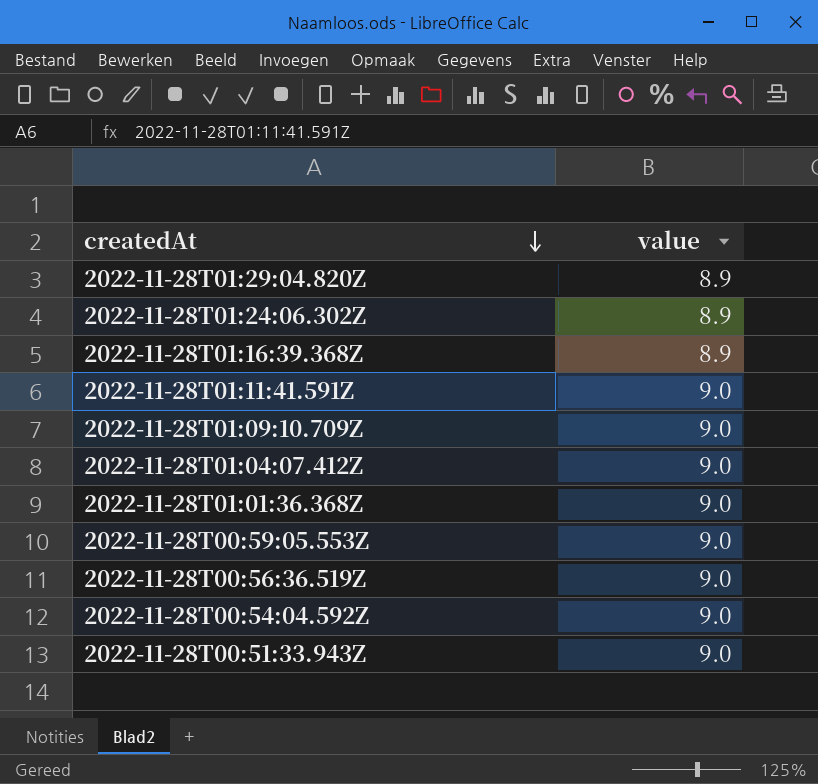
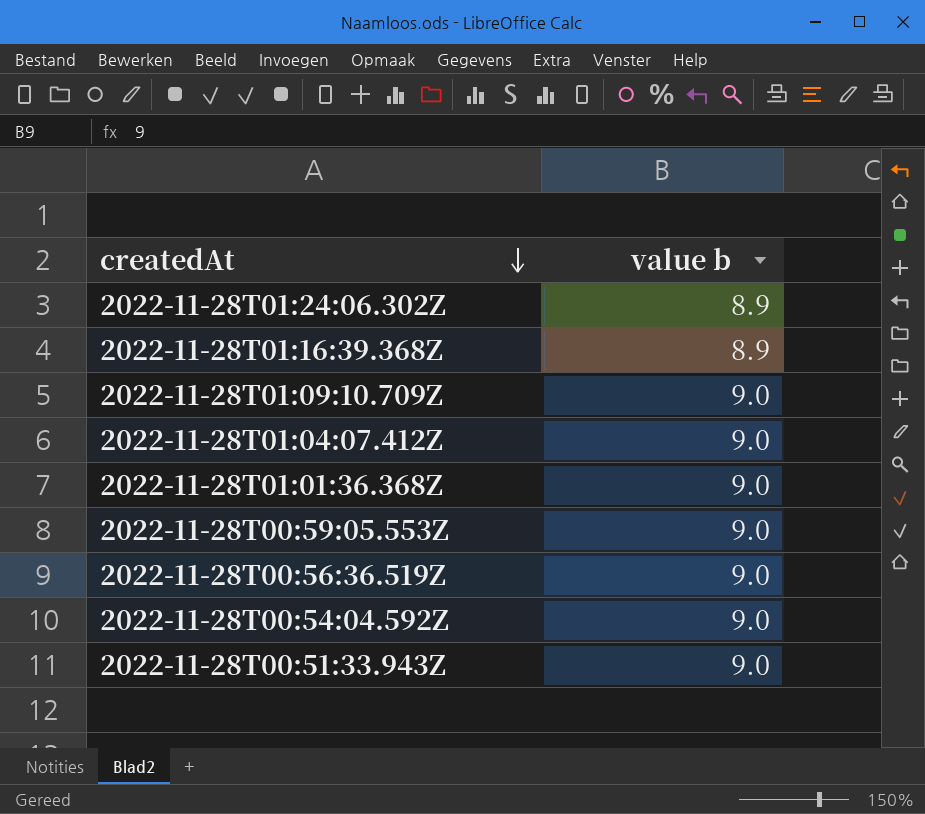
column name: value -> value b
row 2022-11-28T01:29:04.820Z: 8.9 -> none
row 2022-11-28T01:11:41.591Z: 9.0 -> none

